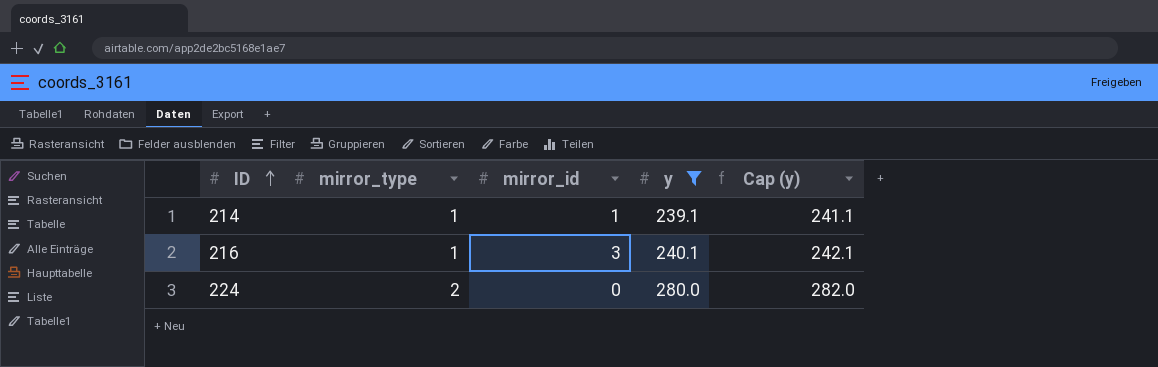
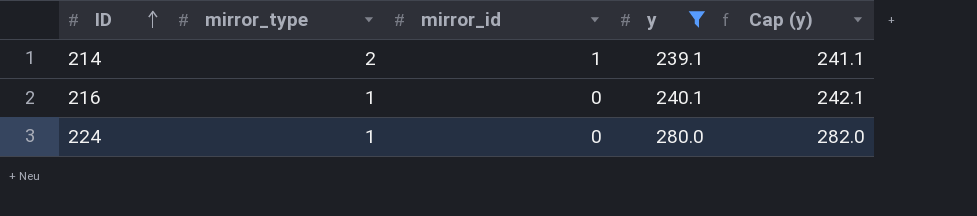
214 | mirror_type: 1 -> 2
216 | mirror_id: 3 -> 0
224 | mirror_type: 2 -> 1

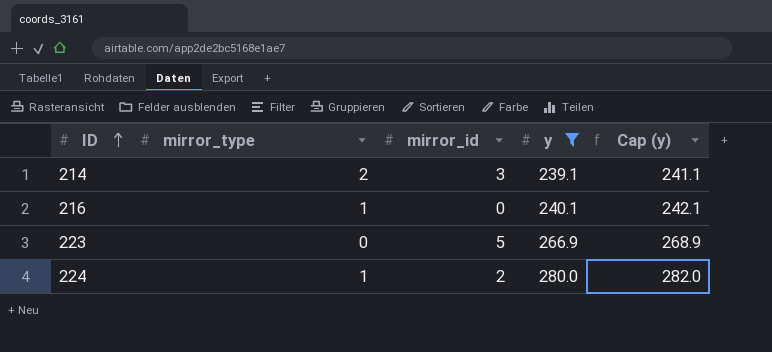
214 | mirror_id: 1 -> 3
row 223: none -> 0 | 5 | 266.9 | 268.9
224 | mirror_id: 0 -> 2

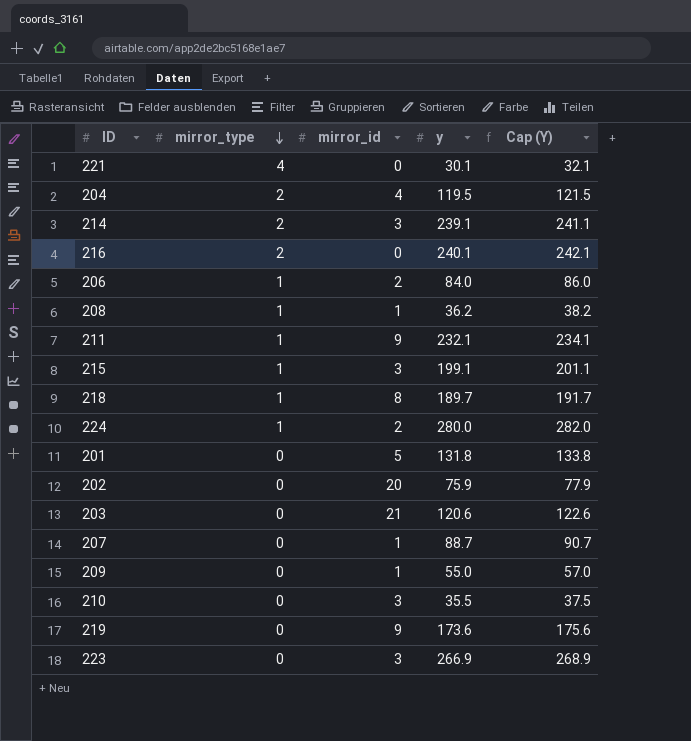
filter: y >= 239.1 -> none
row order: ID ascending -> mirror_type descending
column name: Cap (y) -> Cap (Y)
216 | mirror_type: 1 -> 2
223 | mirror_id: 5 -> 3

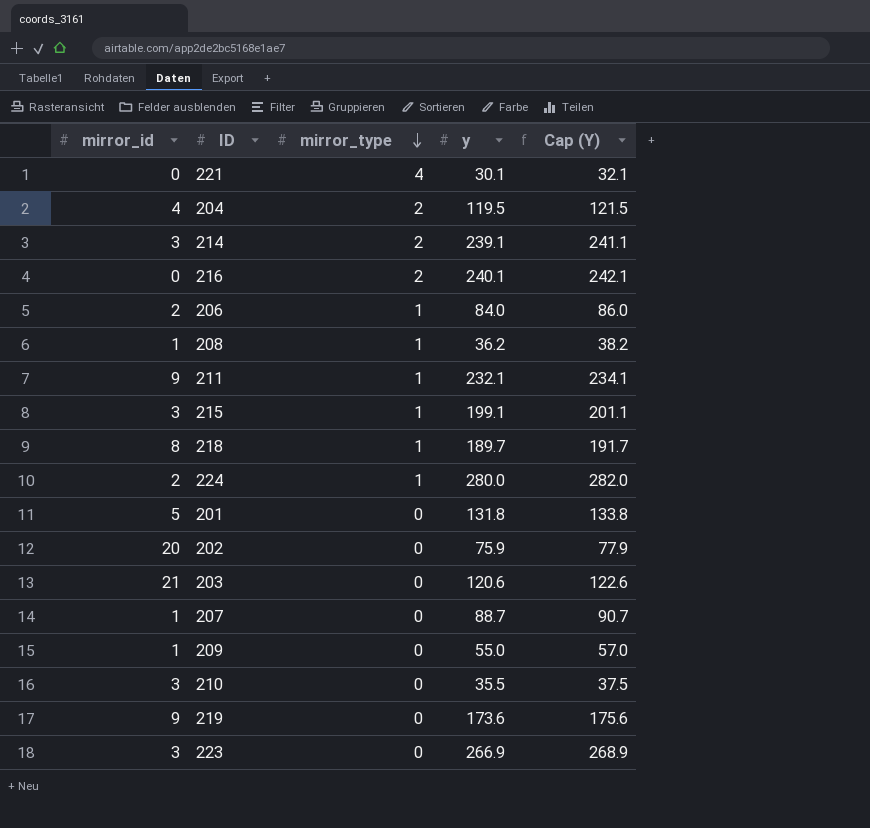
column mirror_id | position: 3 -> 1

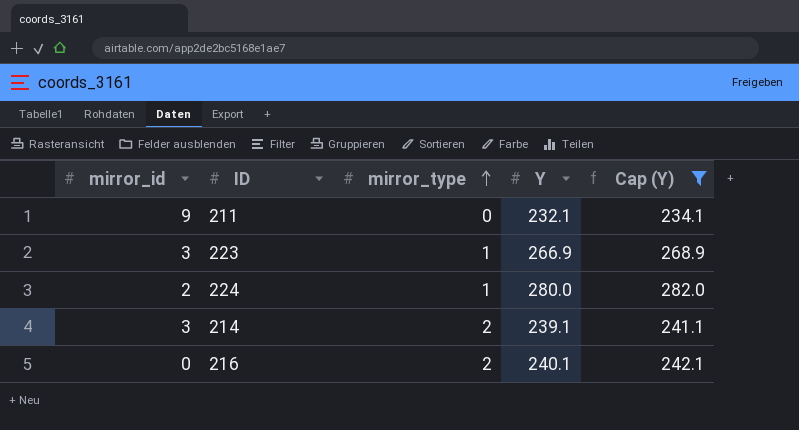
filter: none -> Cap (Y) >= 234.1
row order: mirror_type descending -> mirror_type ascending
column name: y -> Y
211 | mirror_type: 1 -> 0
223 | mirror_type: 0 -> 1

